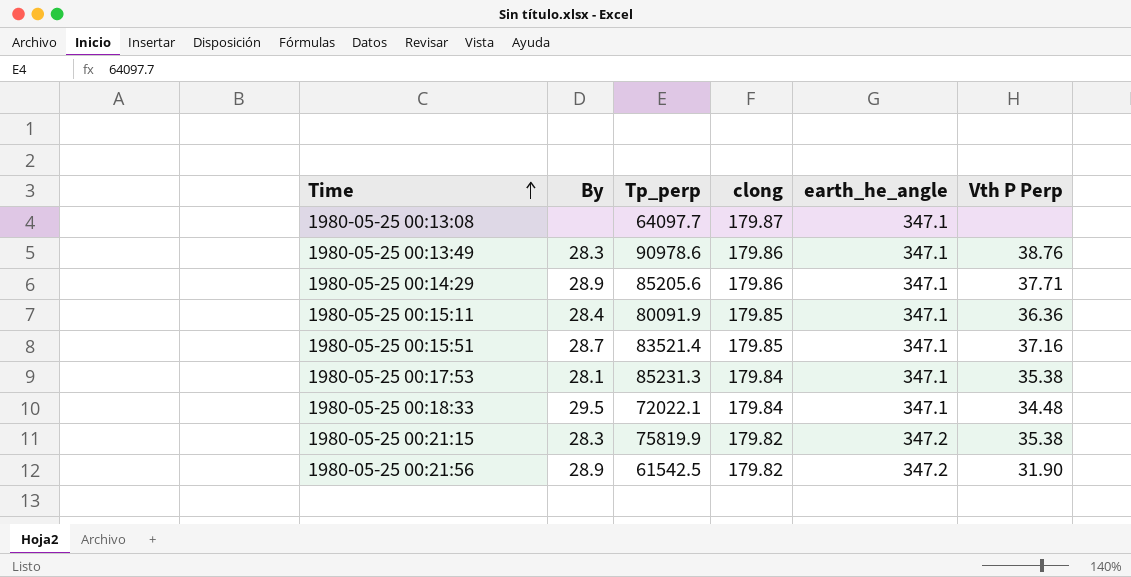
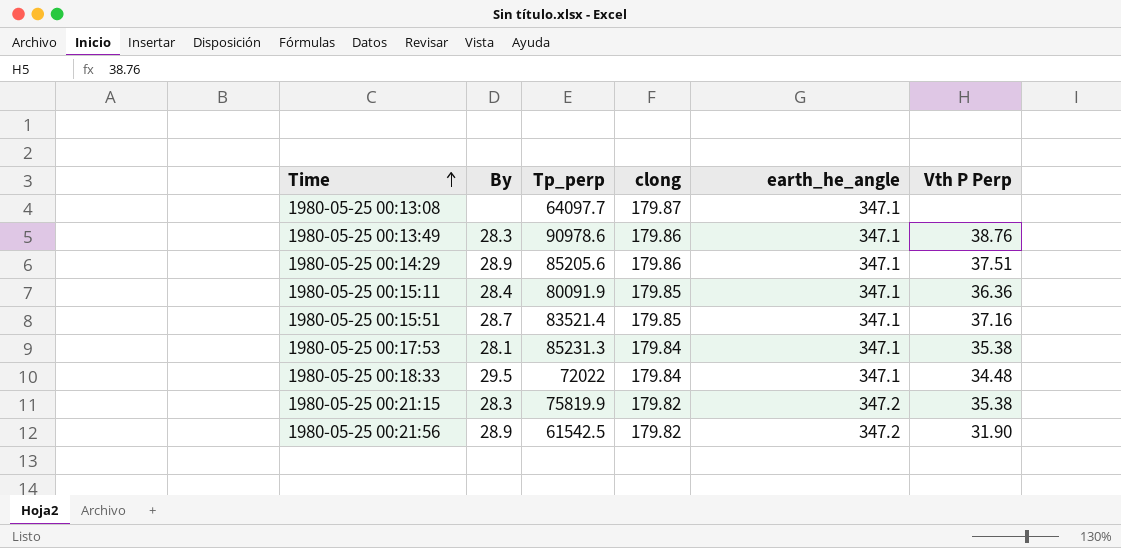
1980-05-25 00:14:29 | Vth P Perp: 37.71 -> 37.51
1980-05-25 00:18:33 | Tp_perp: 72022.1 -> 72022

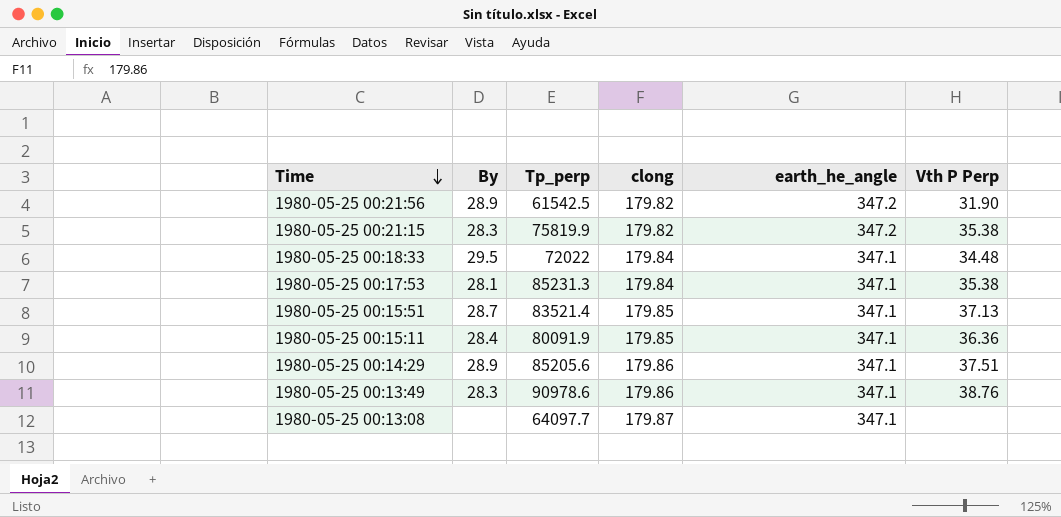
row order: Time ascending -> Time descending
1980-05-25 00:15:51 | Vth P Perp: 37.16 -> 37.13

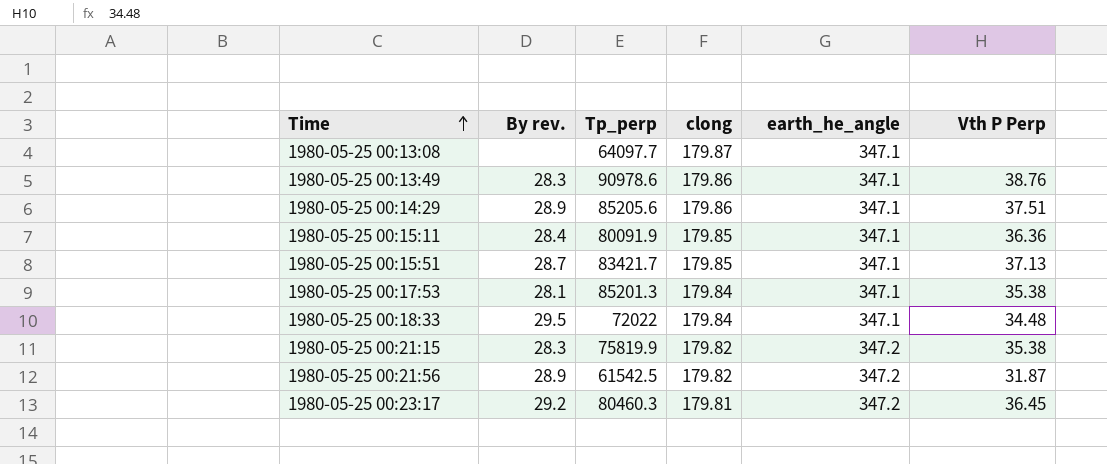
row order: Time descending -> Time ascending
column name: By -> By rev.
1980-05-25 00:15:51 | Tp_perp: 83521.4 -> 83421.7
1980-05-25 00:17:53 | Tp_perp: 85231.3 -> 85201.3
1980-05-25 00:21:56 | Vth P Perp: 31.90 -> 31.87
row 1980-05-25 00:23:17: none -> 29.2 | 80460.3 | 179.81 | 347.2 | 36.45

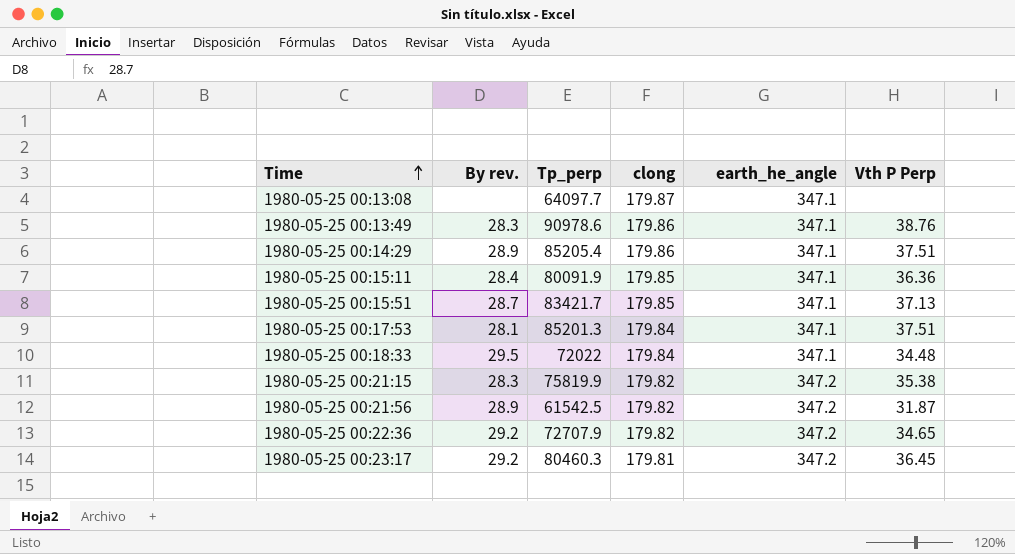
1980-05-25 00:14:29 | Tp_perp: 85205.6 -> 85205.4
1980-05-25 00:17:53 | Vth P Perp: 35.38 -> 37.51
row 1980-05-25 00:22:36: none -> 29.2 | 72707.9 | 179.82 | 347.2 | 34.65

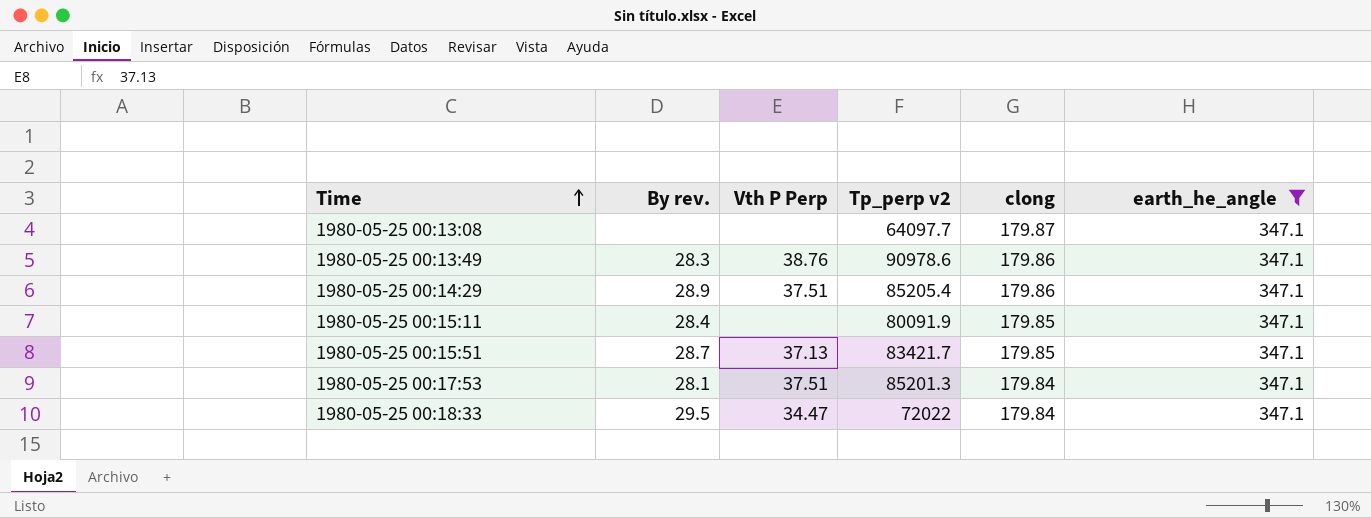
filter: none -> earth_he_angle = 347.1
column Vth P Perp | position: 6 -> 3
column name: Tp_perp -> Tp_perp v2
1980-05-25 00:15:11 | Vth P Perp: 36.36 -> none
1980-05-25 00:18:33 | Vth P Perp: 34.48 -> 34.47

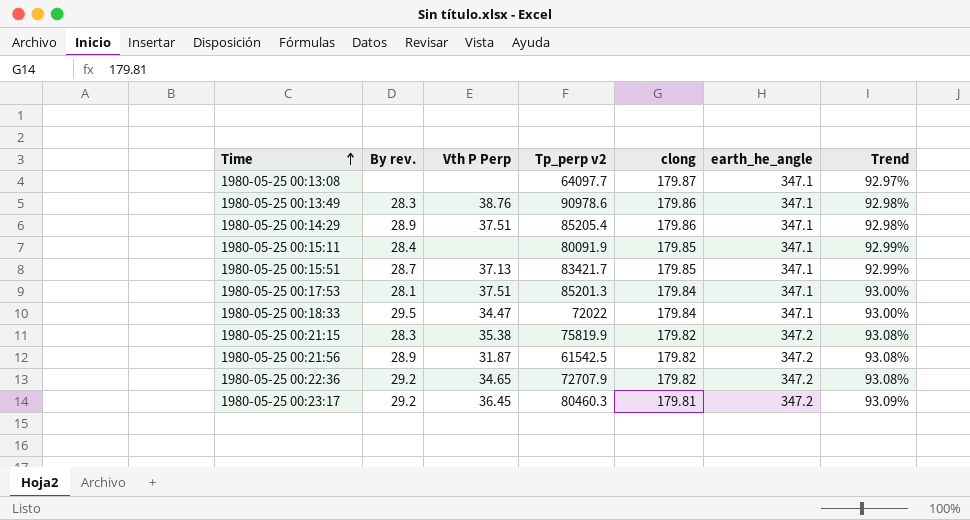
filter: earth_he_angle = 347.1 -> none
column Trend | formula: none -> ([earth_he_angle] - [clong]) / [clong]

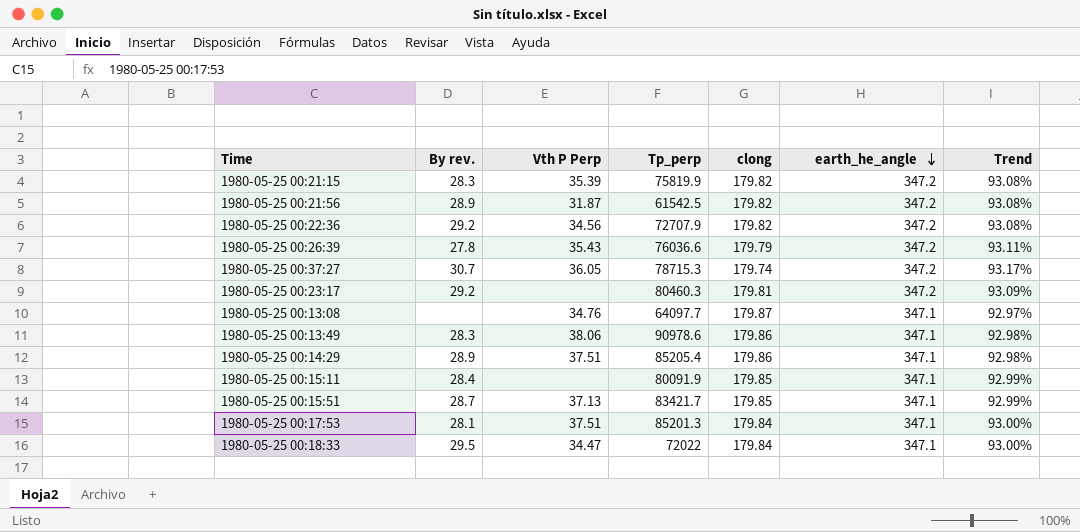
row order: Time ascending -> earth_he_angle descending
column name: Tp_perp v2 -> Tp_perp
1980-05-25 00:21:15 | Vth P Perp: 35.38 -> 35.39
1980-05-25 00:22:36 | Vth P Perp: 34.65 -> 34.56
row 1980-05-25 00:26:39: none -> 27.8 | 35.43 | 76036.6 | 179.79 | 347.2 | 93.11%
row 1980-05-25 00:37:27: none -> 30.7 | 36.05 | 78715.3 | 179.74 | 347.2 | 93.17%
1980-05-25 00:23:17 | Vth P Perp: 36.45 -> none
1980-05-25 00:13:08 | Vth P Perp: none -> 34.76
1980-05-25 00:13:49 | Vth P Perp: 38.76 -> 38.06

